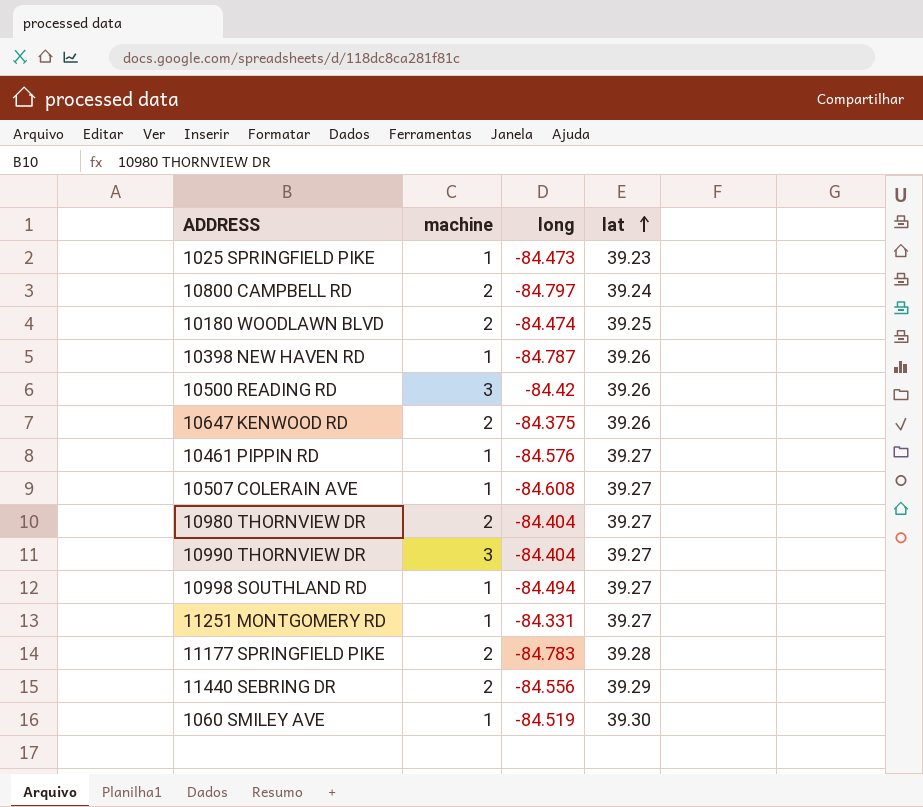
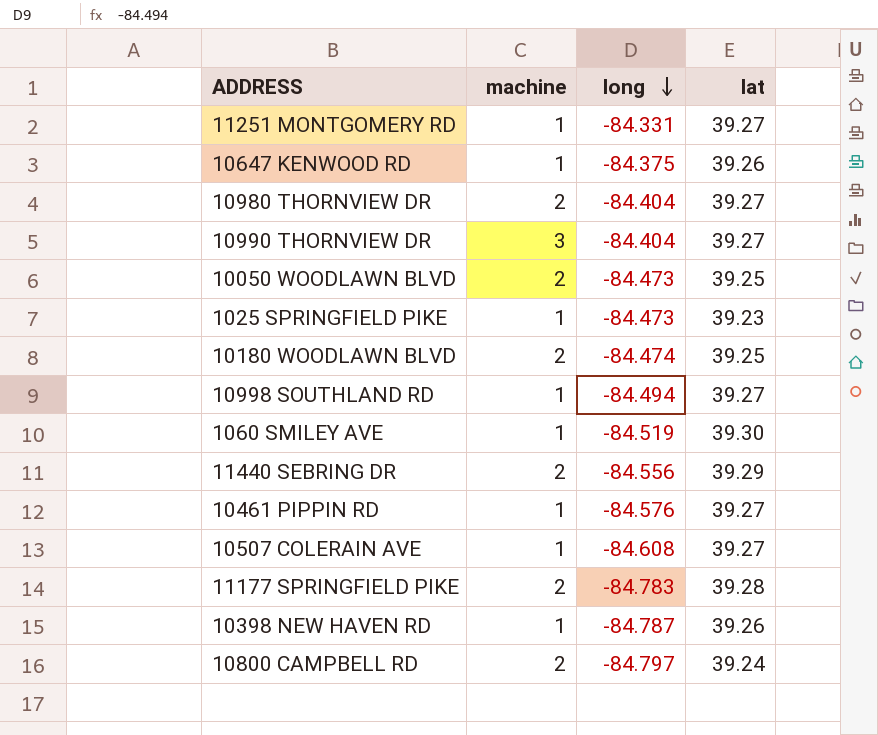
row order: lat ascending -> long descending
row 10500 READING RD: 3 | -84.42 | 39.26 -> none
10647 KENWOOD RD | machine: 2 -> 1
row 10050 WOODLAWN BLVD: none -> 2 | -84.473 | 39.25

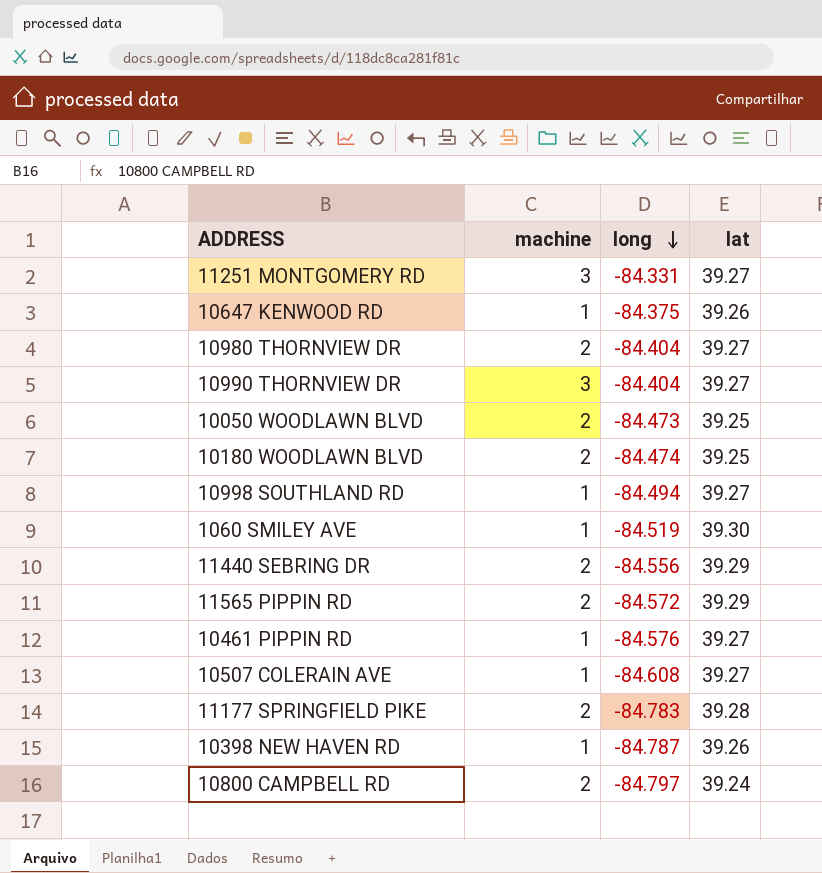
row 1025 SPRINGFIELD PIKE: 1 | -84.473 | 39.23 -> none
11251 MONTGOMERY RD | machine: 1 -> 3
row 11565 PIPPIN RD: none -> 2 | -84.572 | 39.29

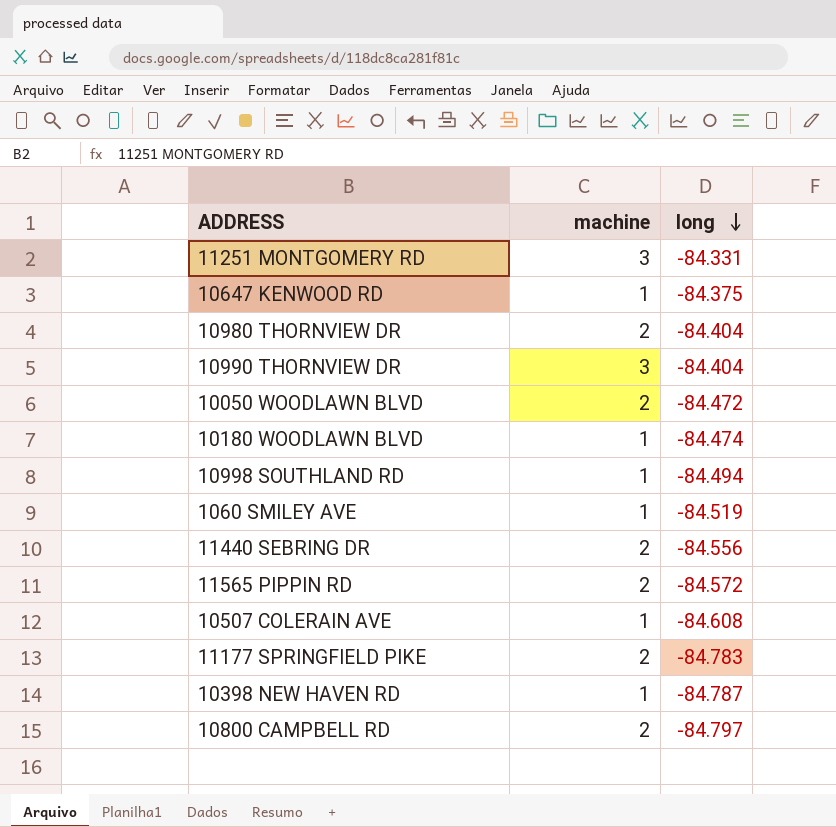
column lat | position: 4 -> none
row 10461 PIPPIN RD: 1 | -84.576 | 39.27 -> none
10050 WOODLAWN BLVD | long: -84.473 -> -84.472
10180 WOODLAWN BLVD | machine: 2 -> 1

